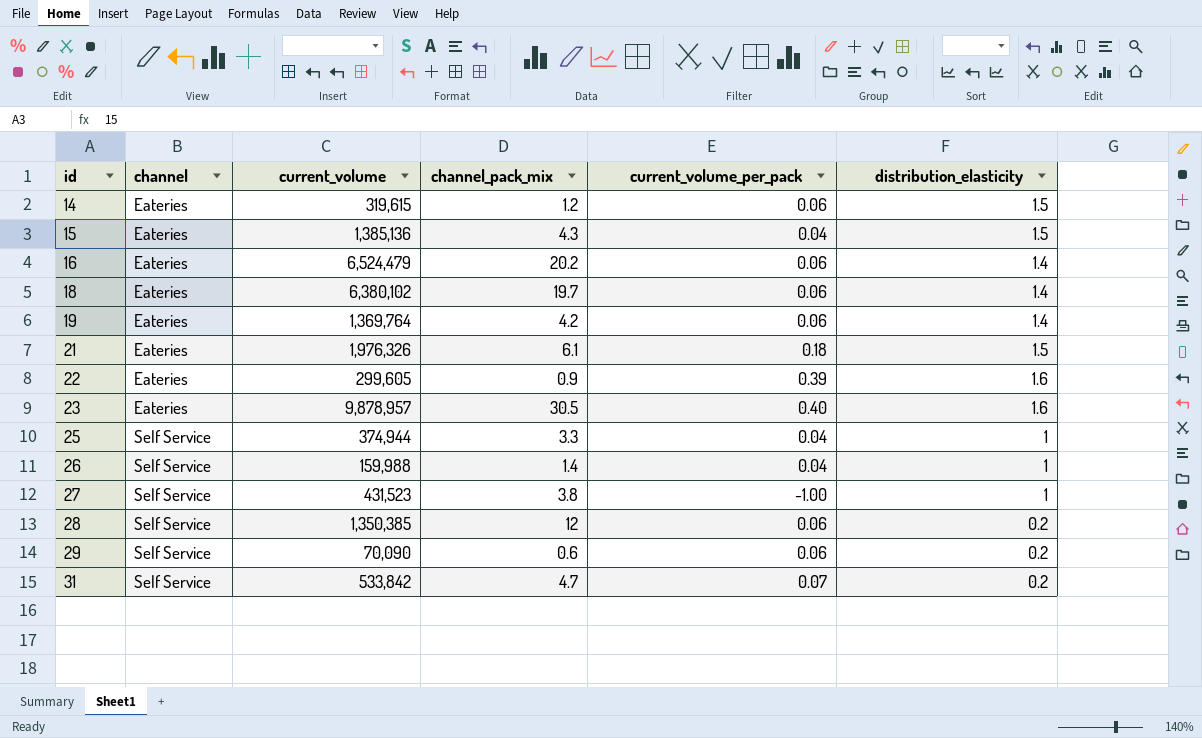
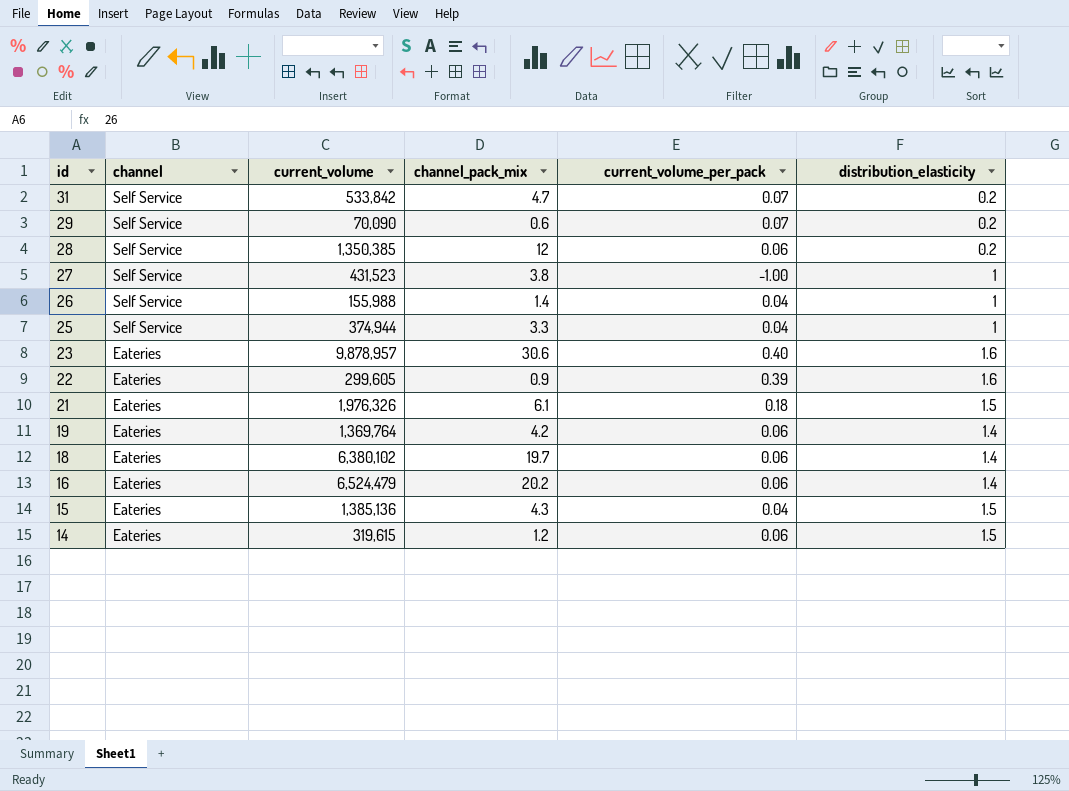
row order: id ascending -> id descending
29 | current_volume_per_pack: 0.06 -> 0.07
26 | current_volume: 159,988 -> 155,988
23 | channel_pack_mix: 30.5 -> 30.6

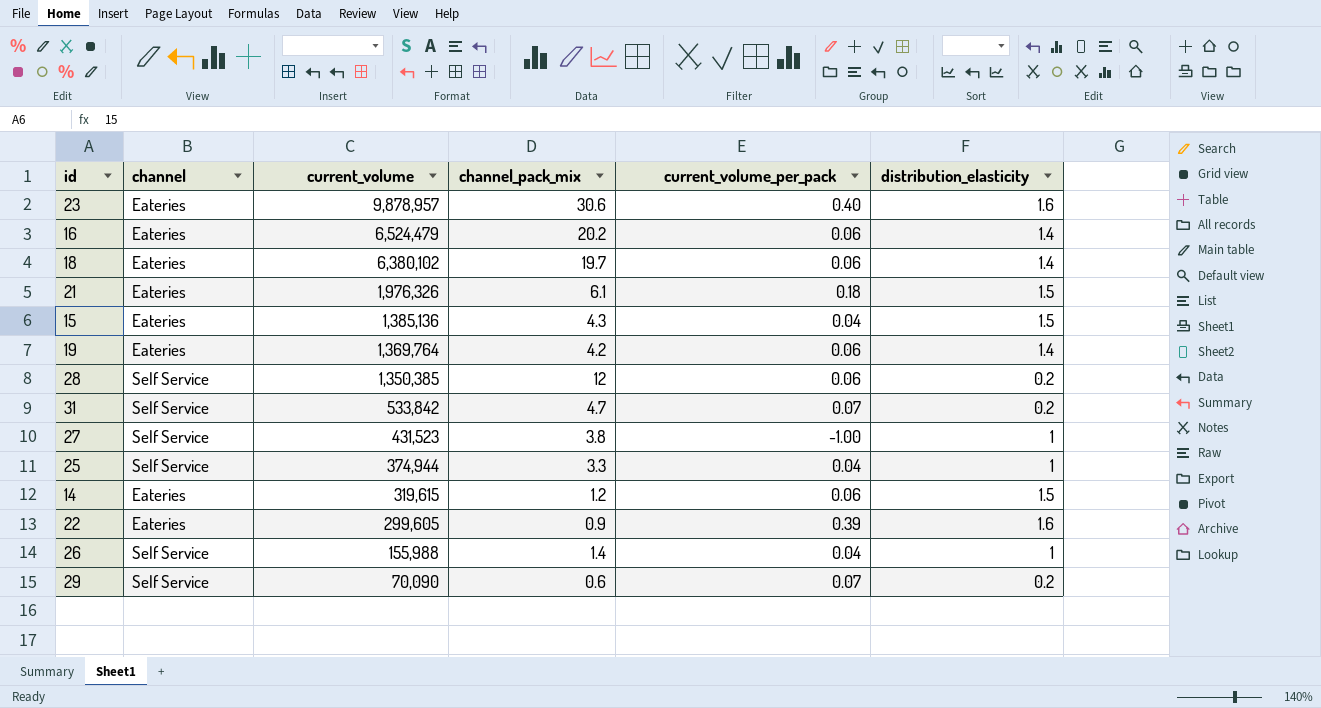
row order: id descending -> current_volume descending

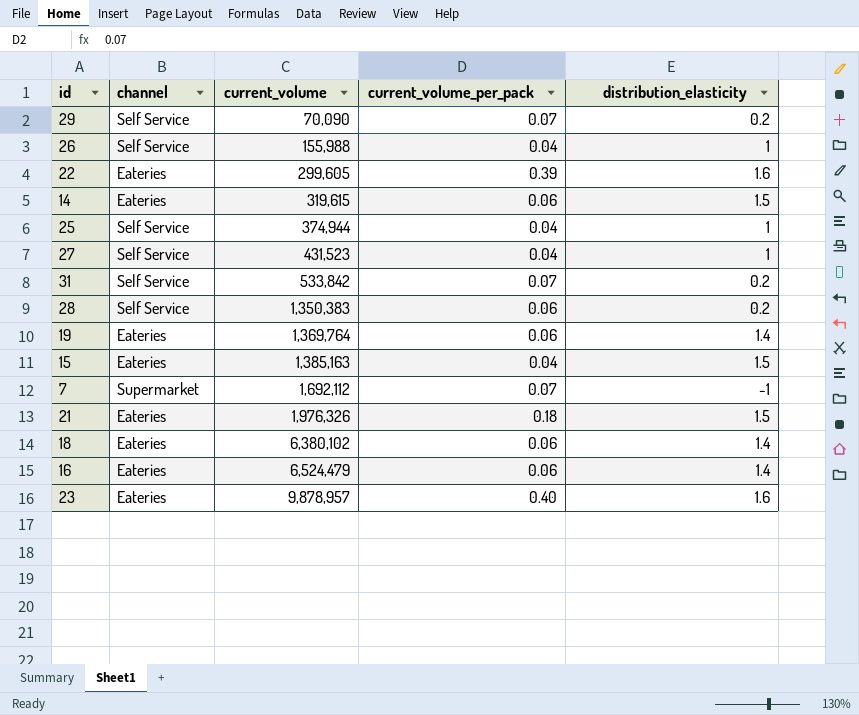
row order: current_volume descending -> current_volume ascending
column channel_pack_mix | position: 4 -> none
27 | current_volume_per_pack: -1.00 -> 0.04
28 | current_volume: 1,350,385 -> 1,350,383
15 | current_volume: 1,385,136 -> 1,385,163
row 7: none -> Supermarket | 1,692,112 | 0.07 | -1

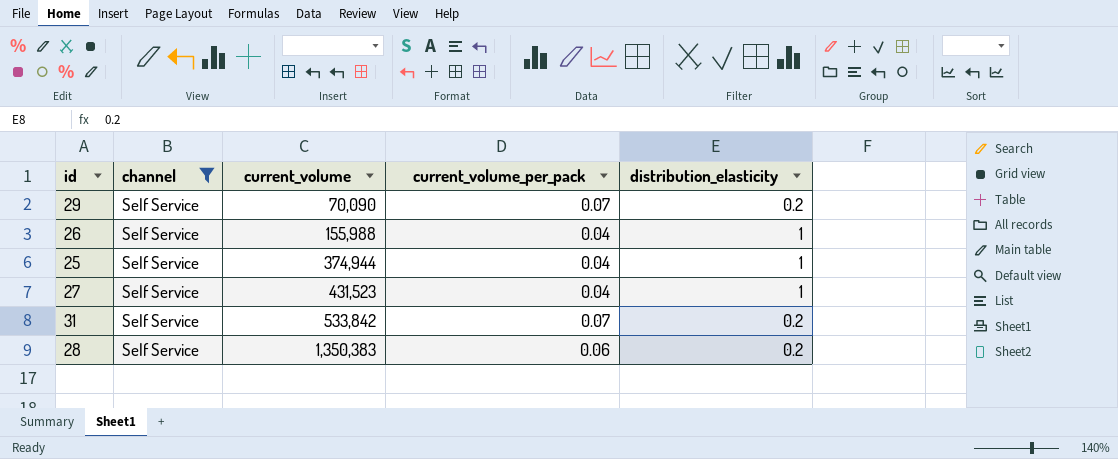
filter: none -> channel = Self Service

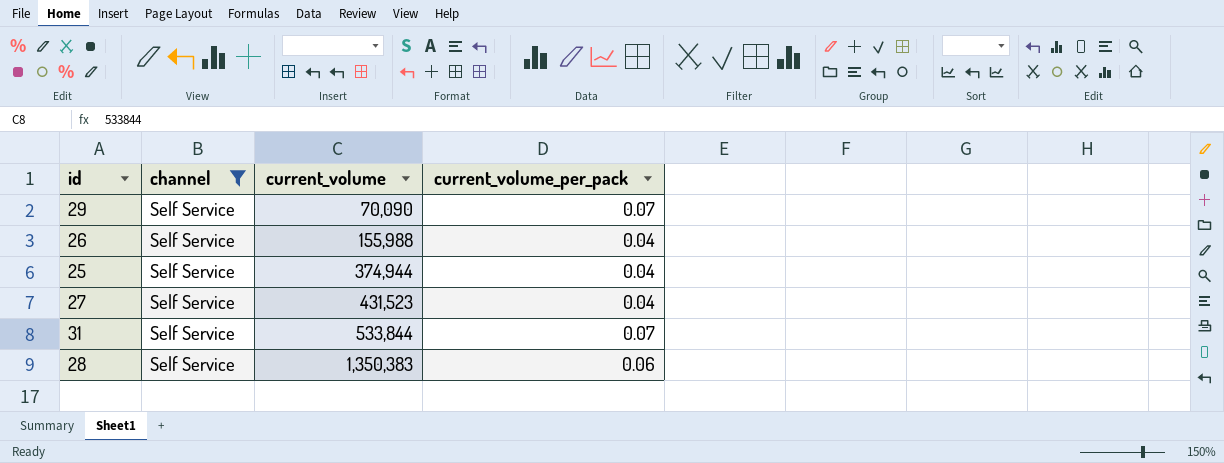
column distribution_elasticity | position: 5 -> none
31 | current_volume: 533,842 -> 533,844

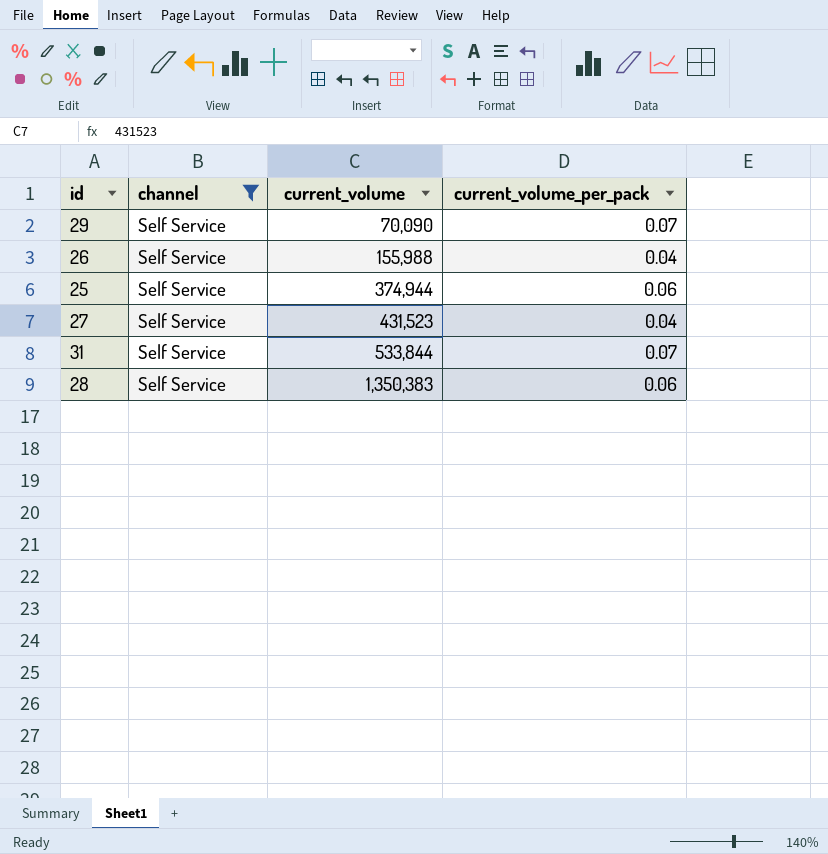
25 | current_volume_per_pack: 0.04 -> 0.06

